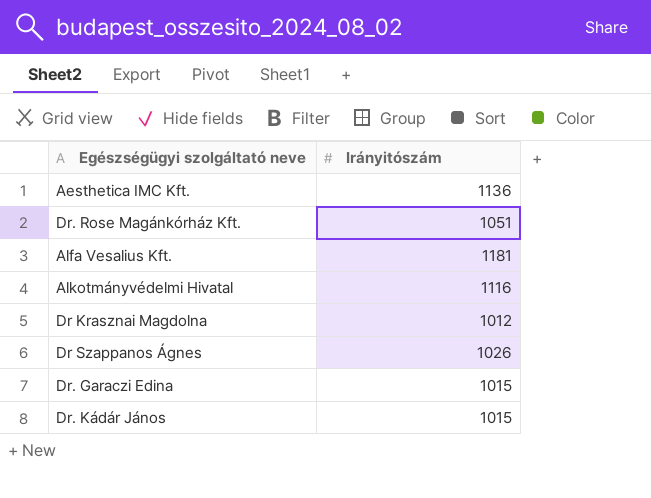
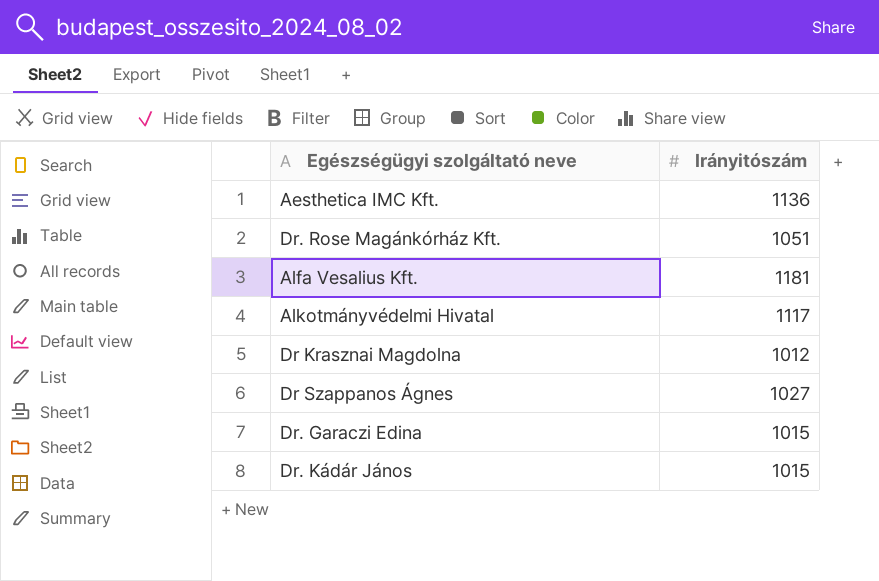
Alkotmányvédelmi Hivatal | Irányitószám: 1116 -> 1117
Dr Szappanos Ágnes | Irányitószám: 1026 -> 1027

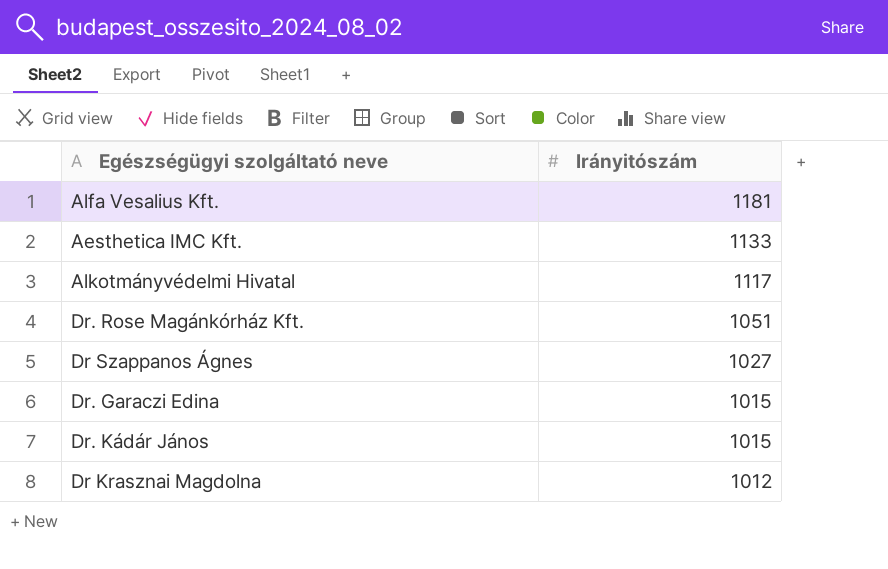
row order: none -> Irányitószám descending
Aesthetica IMC Kft. | Irányitószám: 1136 -> 1133

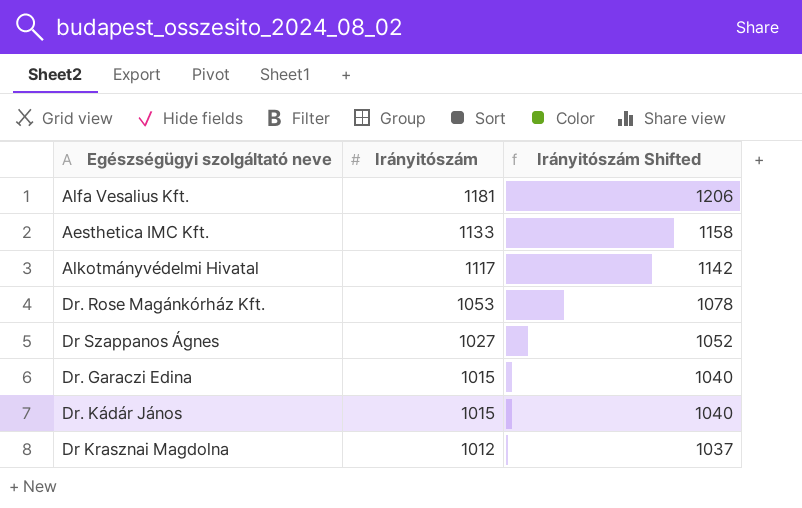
column Irányitószám Shifted | formula: none -> [Irányitószám] + 25
Dr. Rose Magánkórház Kft. | Irányitószám: 1051 -> 1053

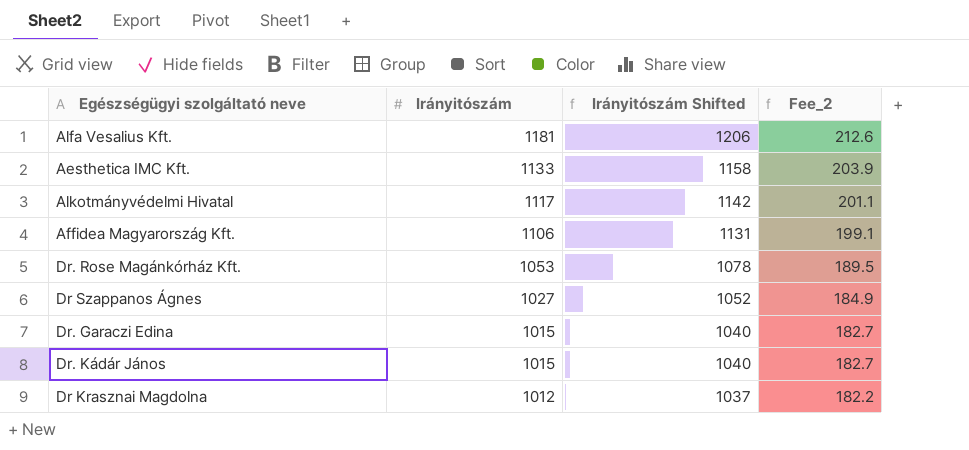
column Fee_2 | formula: none -> [Irányitószám] * 0.18
row Affidea Magyarország Kft.: none -> 1106 | 1131 | 199.1

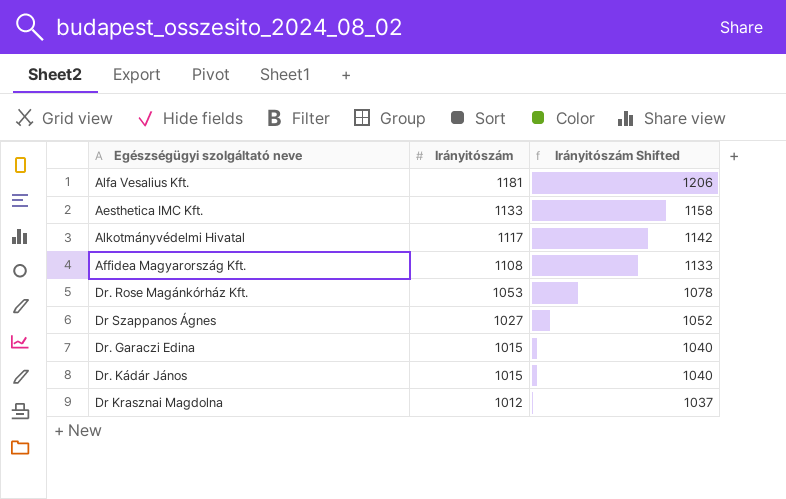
column Fee_2 | formula: [Irányitószám] * 0.18 -> none
Affidea Magyarország Kft. | Irányitószám: 1106 -> 1108
Affidea Magyarország Kft. | Irányitószám Shifted: 1131 -> 1133

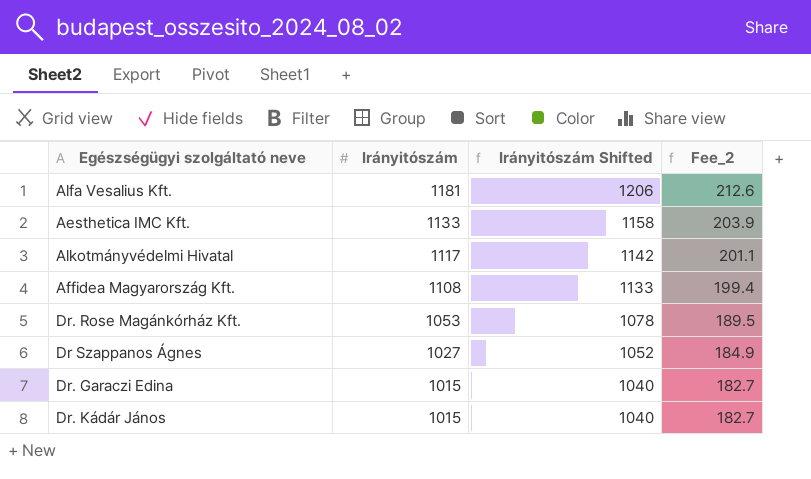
column Fee_2 | formula: none -> [Irányitószám] * 0.18
row Dr Krasznai Magdolna: 1012 | 1037 -> none

